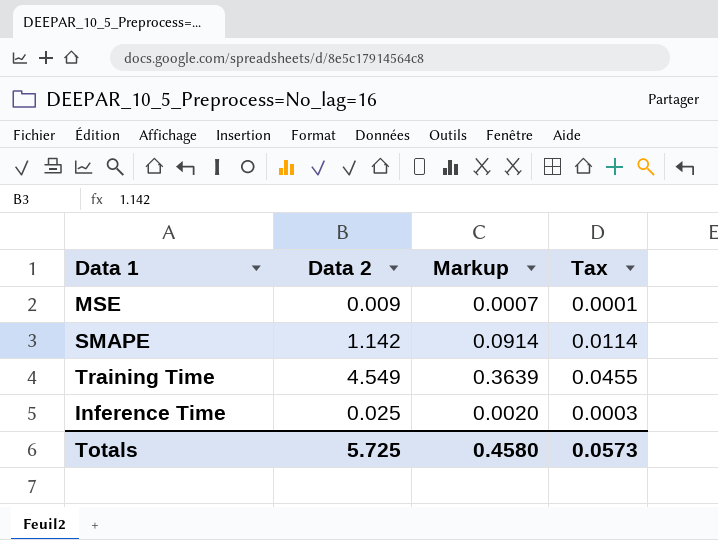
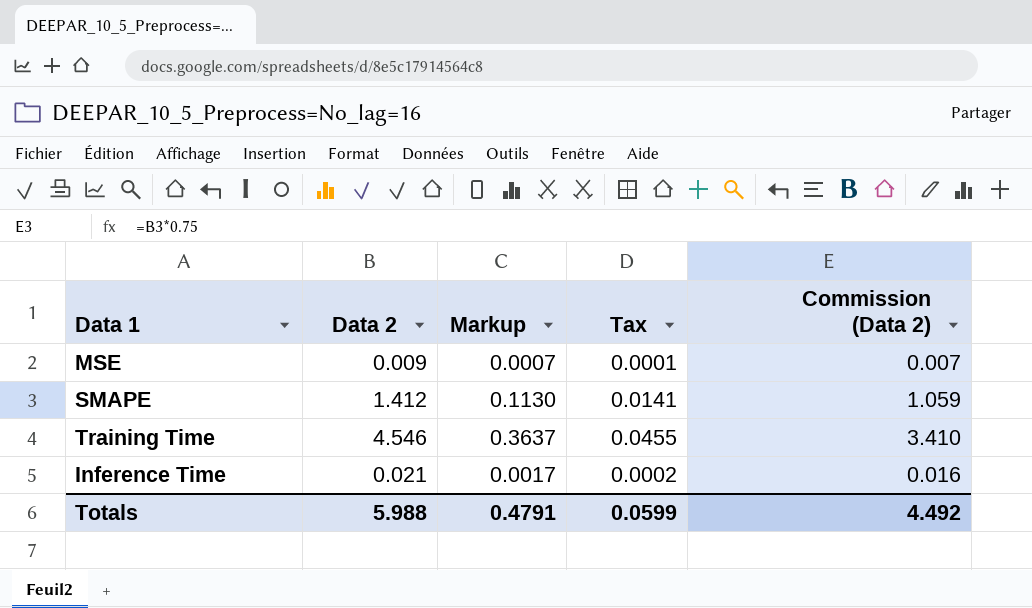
column Commission (Data 2) | formula: none -> [Data 2] * 0.75
SMAPE | Data 2: 1.142 -> 1.412
SMAPE | Markup: 0.0914 -> 0.1130
SMAPE | Tax: 0.0114 -> 0.0141
Training Time | Data 2: 4.549 -> 4.546
Training Time | Markup: 0.3639 -> 0.3637
Inference Time | Data 2: 0.025 -> 0.021
Inference Time | Markup: 0.0020 -> 0.0017
Inference Time | Tax: 0.0003 -> 0.0002
Totals | Data 2: 5.725 -> 5.988
Totals | Markup: 0.4580 -> 0.4791
Totals | Tax: 0.0573 -> 0.0599

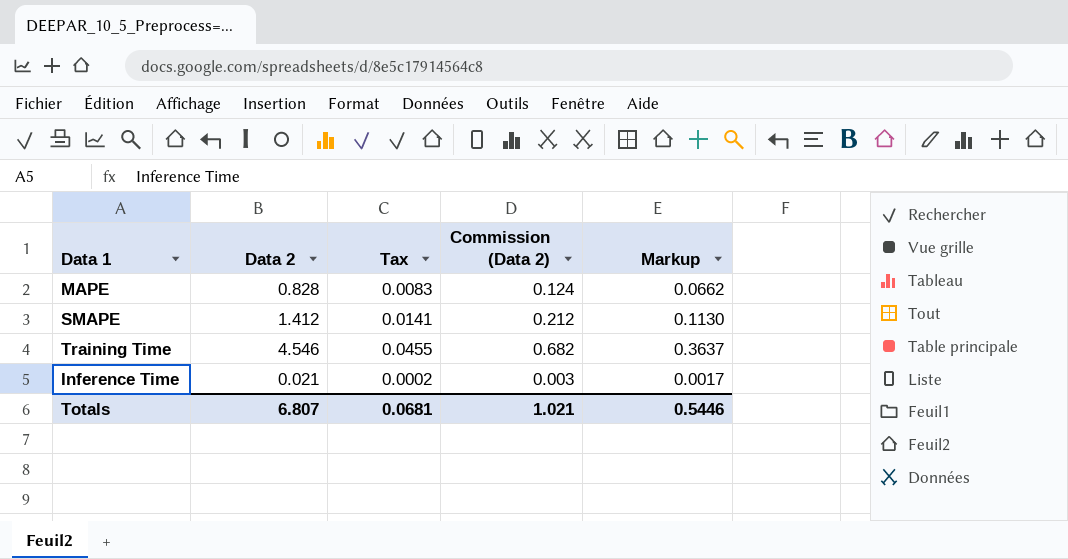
column Commission (Data 2) | formula: [Data 2] * 0.75 -> [Data 2] * 0.15
column Markup | position: 3 -> 5
row MSE: 0.009 | 0.0007 | 0.0001 | 0.007 -> none
row MAPE: none -> 0.828 | 0.0083 | 0.124 | 0.0662
Totals | Data 2: 5.988 -> 6.807
Totals | Tax: 0.0599 -> 0.0681
Totals | Commission (Data 2): 4.492 -> 1.021
Totals | Markup: 0.4791 -> 0.5446

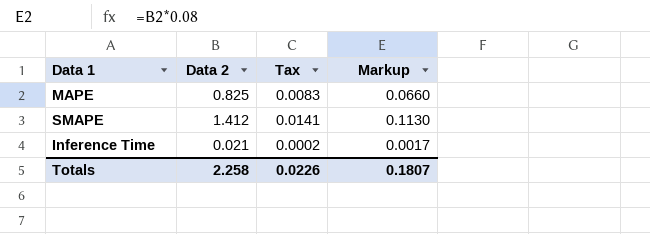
column Commission (Data 2) | formula: [Data 2] * 0.15 -> none
row Training Time: 4.546 | 0.0455 | 0.682 | 0.3637 -> none
MAPE | Data 2: 0.828 -> 0.825
MAPE | Markup: 0.0662 -> 0.0660
Totals | Data 2: 6.807 -> 2.258
Totals | Tax: 0.0681 -> 0.0226
Totals | Markup: 0.5446 -> 0.1807

